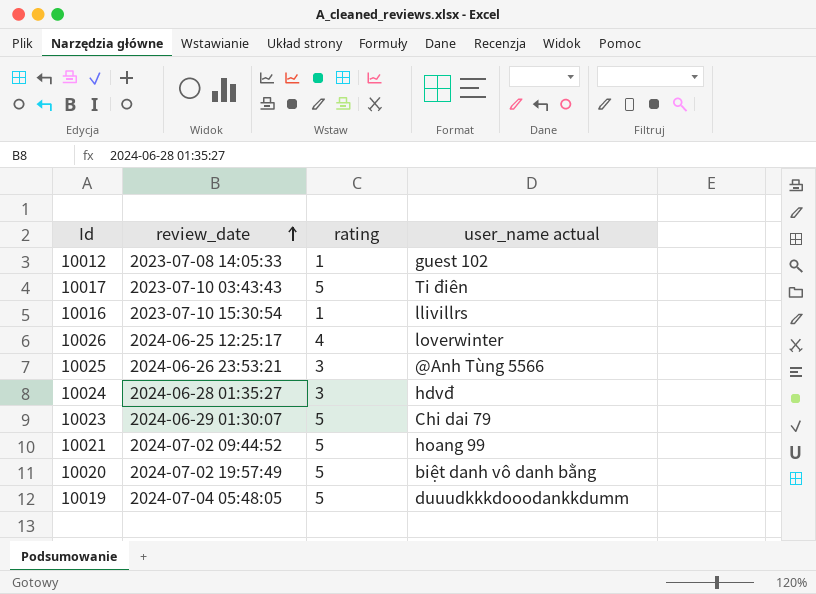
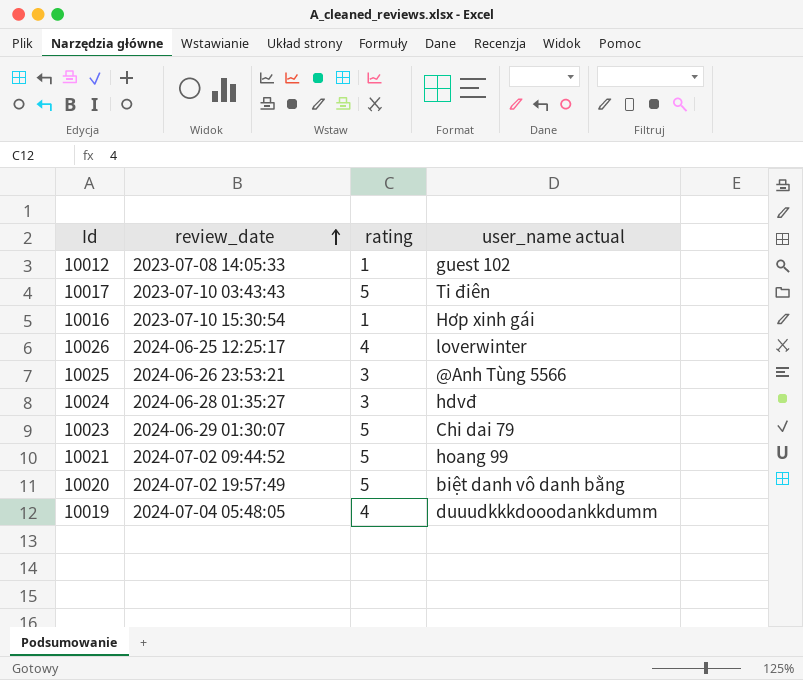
10016 | user_name actual: llivillrs -> Hơp xinh gái
10019 | rating: 5 -> 4

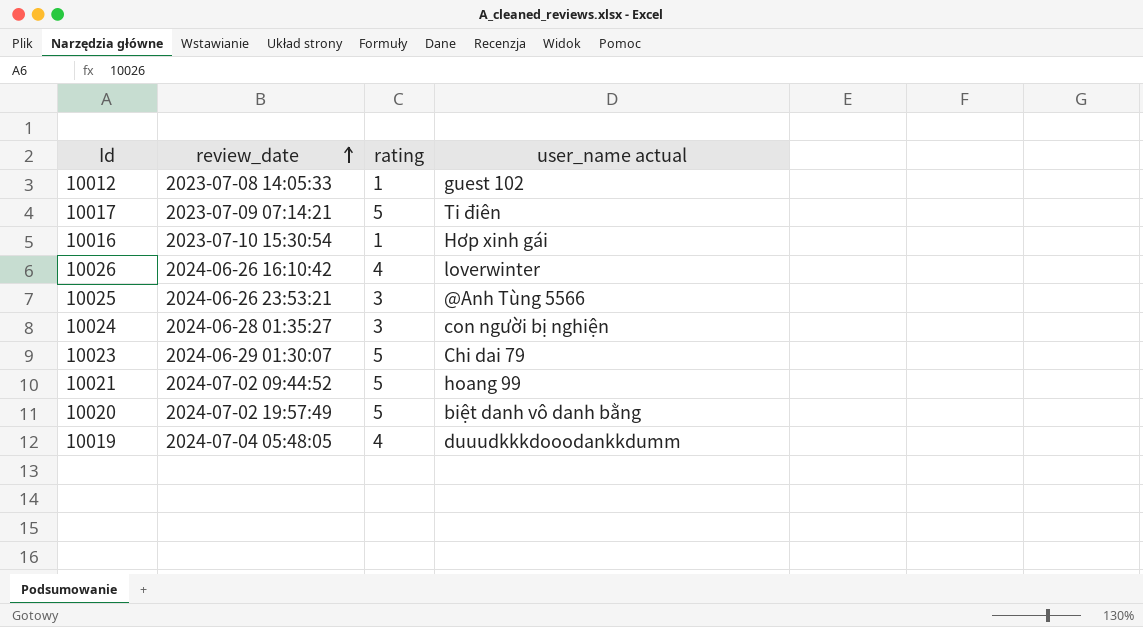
10017 | review_date: 2023-07-10 03:43:43 -> 2023-07-09 07:14:21
10026 | review_date: 2024-06-25 12:25:17 -> 2024-06-26 16:10:42
10024 | user_name actual: hdvđ -> con người bị nghiện

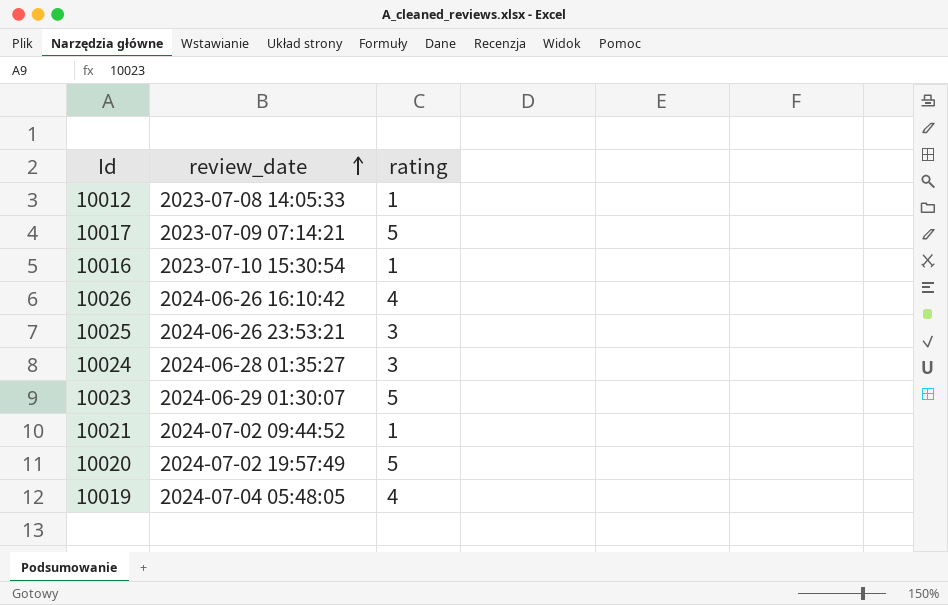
column user_name actual | position: 4 -> none
10021 | rating: 5 -> 1

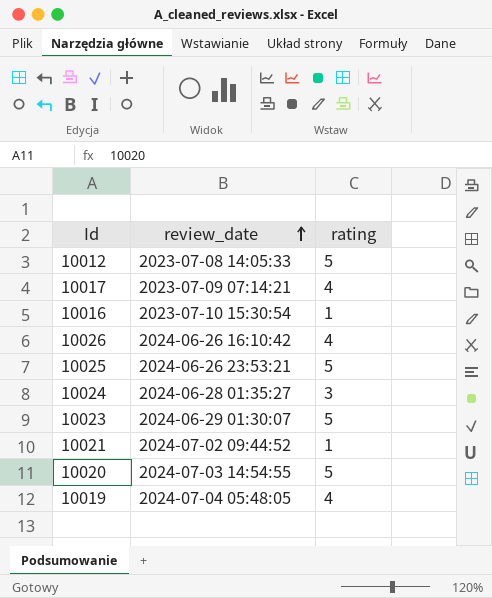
10012 | rating: 1 -> 5
10017 | rating: 5 -> 4
10025 | rating: 3 -> 5
10020 | review_date: 2024-07-02 19:57:49 -> 2024-07-03 14:54:55

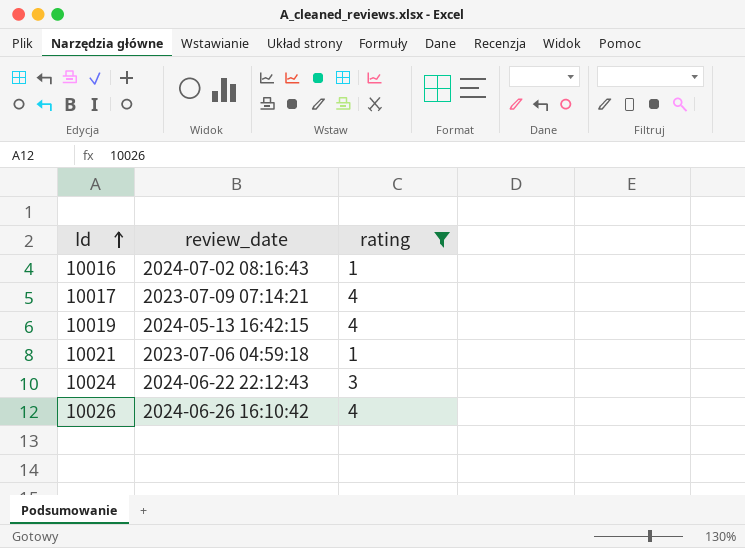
filter: none -> rating != 5
row order: review_date ascending -> Id ascending
10016 | review_date: 2023-07-10 15:30:54 -> 2024-07-02 08:16:43
10019 | review_date: 2024-07-04 05:48:05 -> 2024-05-13 16:42:15
10021 | review_date: 2024-07-02 09:44:52 -> 2023-07-06 04:59:18
10024 | review_date: 2024-06-28 01:35:27 -> 2024-06-22 22:12:43

